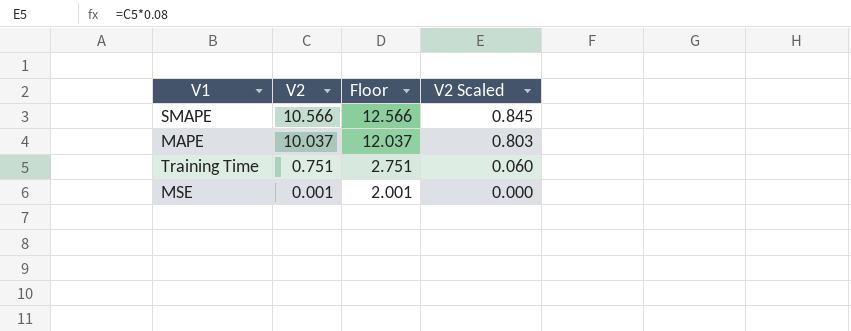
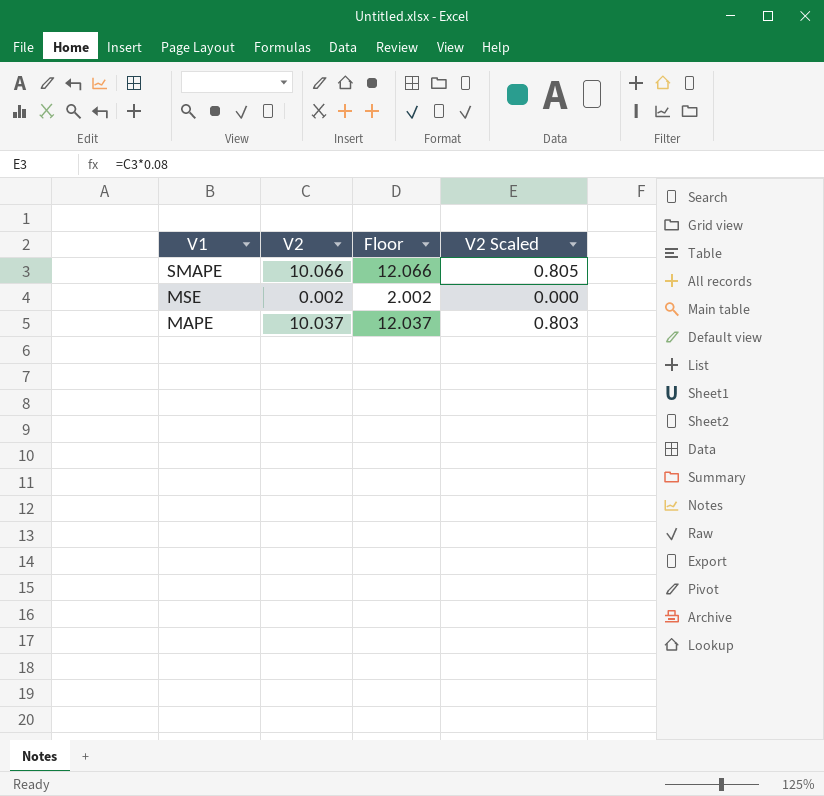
row order: V2 descending -> V1 descending
row Training Time: 0.751 | 2.751 | 0.060 -> none
SMAPE | V2: 10.566 -> 10.066
SMAPE | Floor: 12.566 -> 12.066
SMAPE | V2 Scaled: 0.845 -> 0.805
MSE | V2: 0.001 -> 0.002
MSE | Floor: 2.001 -> 2.002

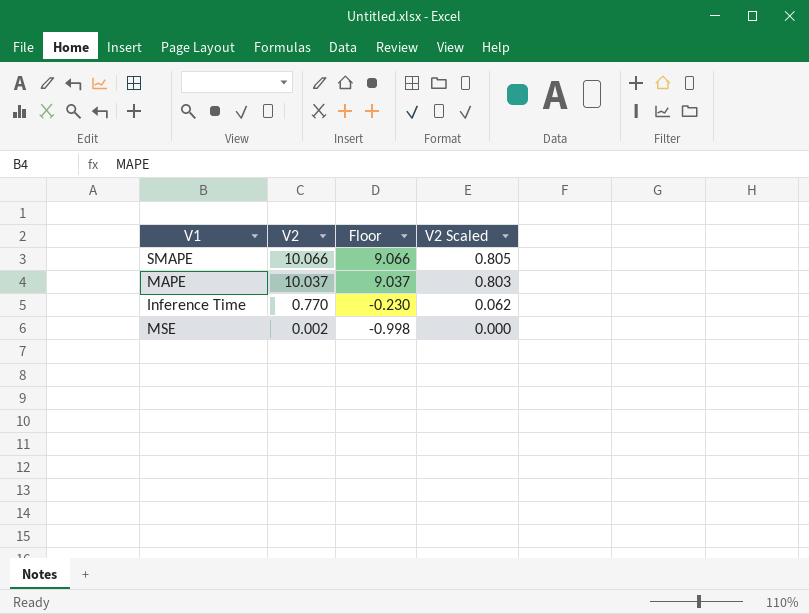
row order: V1 descending -> V2 descending
column Floor | formula: [V2] + 2 -> [V2] - 1
row Inference Time: none -> 0.770 | -0.230 | 0.062

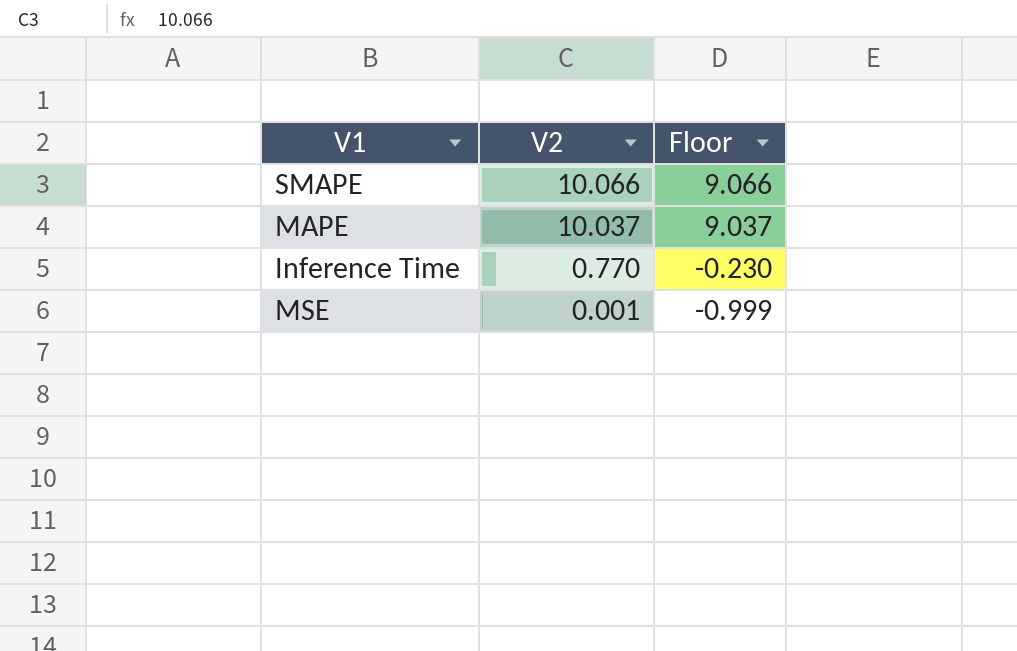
column V2 Scaled | formula: [V2] * 0.08 -> none
MSE | V2: 0.002 -> 0.001
MSE | Floor: -0.998 -> -0.999

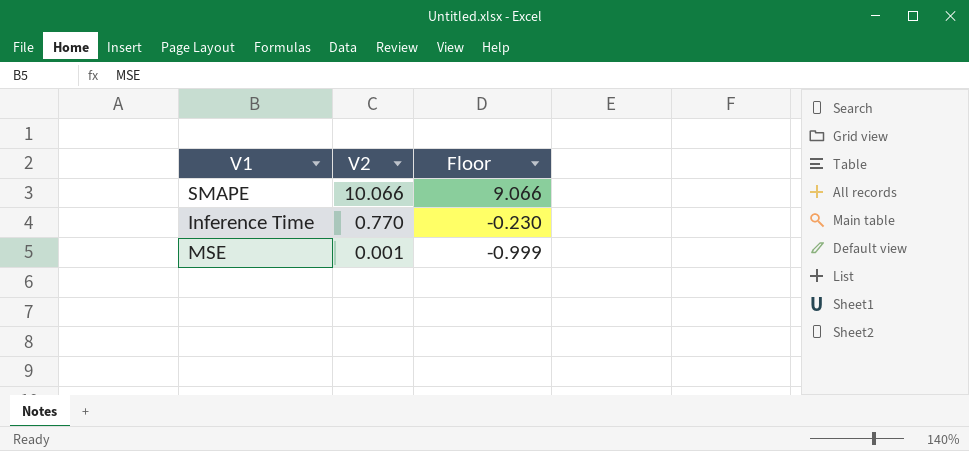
row MAPE: 10.037 | 9.037 -> none

